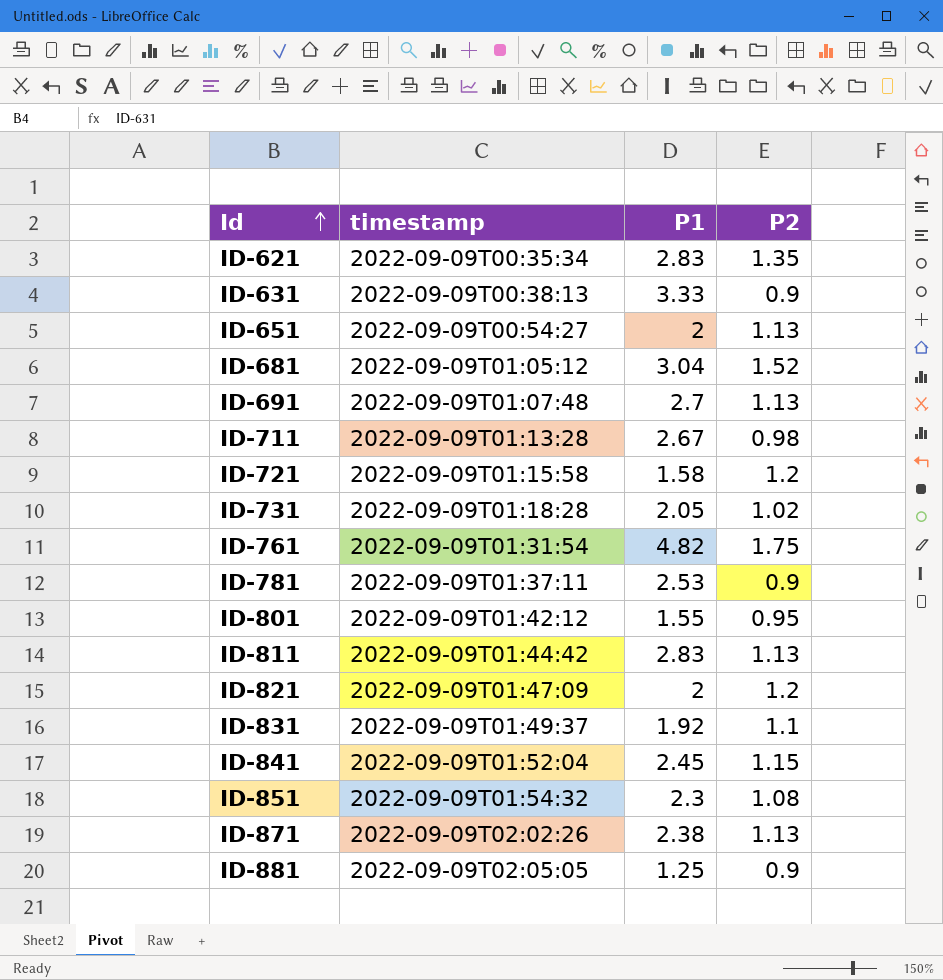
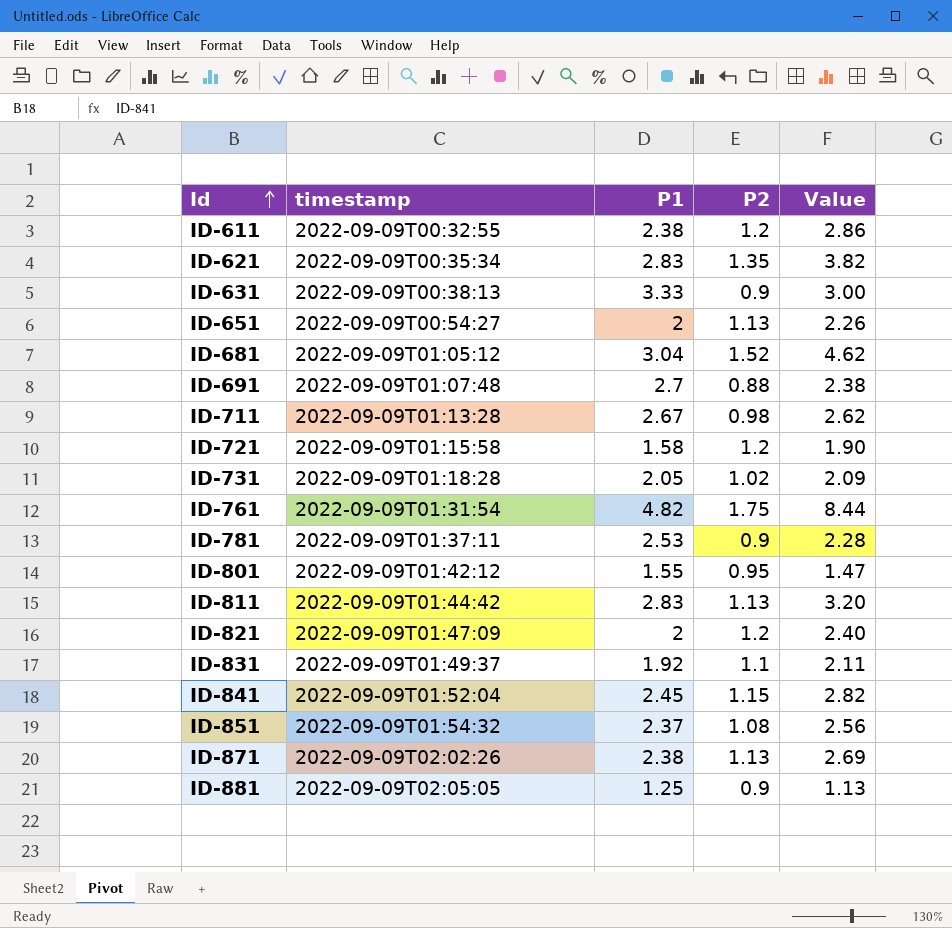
column Value | formula: none -> [P1] * [P2]
row ID-611: none -> 2022-09-09T00:32:55 | 2.38 | 1.2 | 2.86
ID-691 | P2: 1.13 -> 0.88
ID-851 | P1: 2.3 -> 2.37

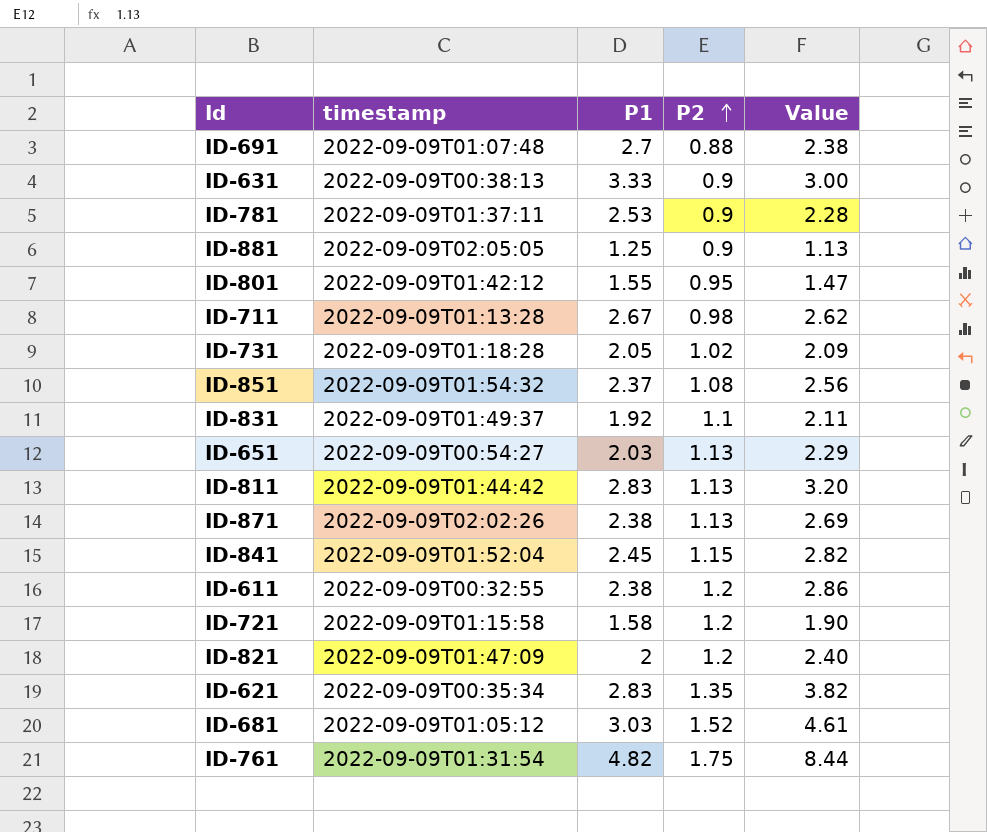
row order: Id ascending -> P2 ascending
ID-651 | P1: 2 -> 2.03
ID-651 | Value: 2.26 -> 2.29
ID-681 | P1: 3.04 -> 3.03
ID-681 | Value: 4.62 -> 4.61

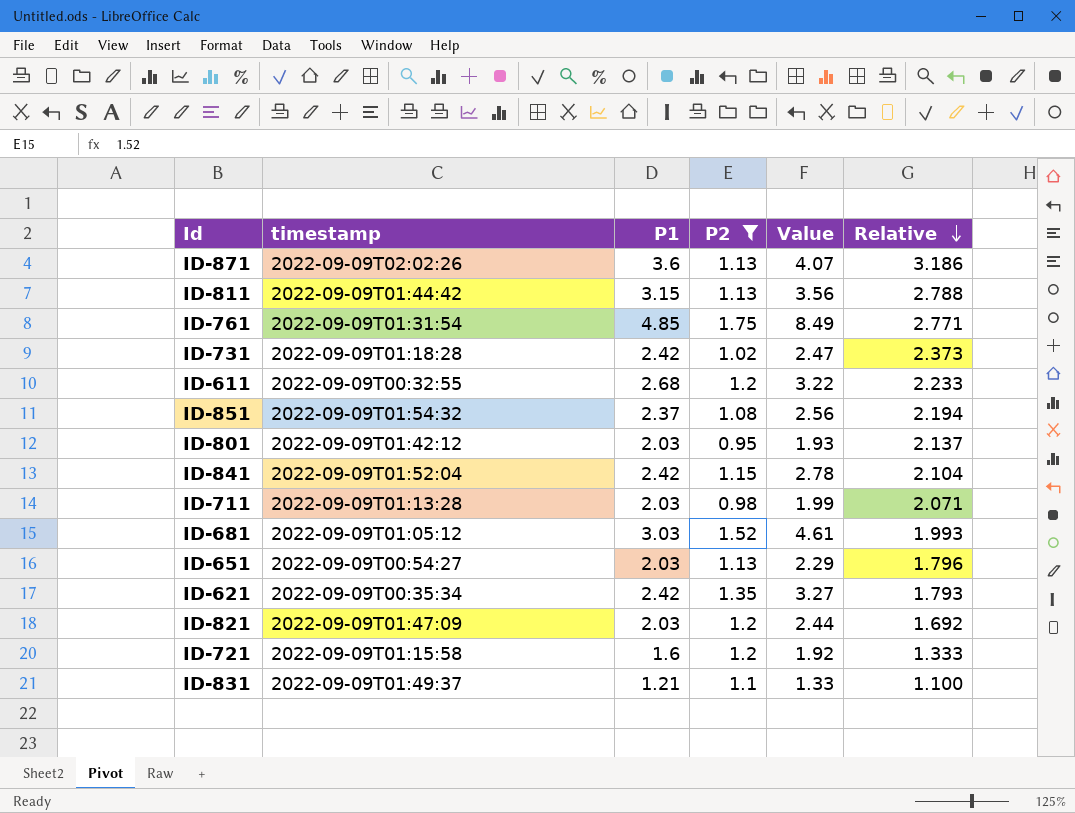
filter: none -> P2 >= 0.95
row order: P2 ascending -> Relative descending
column Relative | formula: none -> [P1] / [P2]
ID-871 | P1: 2.38 -> 3.6
ID-871 | Value: 2.69 -> 4.07
ID-811 | P1: 2.83 -> 3.15
ID-811 | Value: 3.20 -> 3.56
ID-761 | P1: 4.82 -> 4.85
ID-761 | Value: 8.44 -> 8.49
ID-731 | P1: 2.05 -> 2.42
ID-731 | Value: 2.09 -> 2.47
ID-611 | P1: 2.38 -> 2.68
ID-611 | Value: 2.86 -> 3.22
ID-801 | P1: 1.55 -> 2.03
ID-801 | Value: 1.47 -> 1.93
ID-841 | P1: 2.45 -> 2.42
ID-841 | Value: 2.82 -> 2.78
ID-711 | P1: 2.67 -> 2.03
ID-711 | Value: 2.62 -> 1.99
ID-621 | P1: 2.83 -> 2.42
ID-621 | Value: 3.82 -> 3.27
ID-821 | P1: 2 -> 2.03
ID-821 | Value: 2.40 -> 2.44
ID-721 | P1: 1.58 -> 1.6
ID-721 | Value: 1.90 -> 1.92
ID-831 | P1: 1.92 -> 1.21
ID-831 | Value: 2.11 -> 1.33

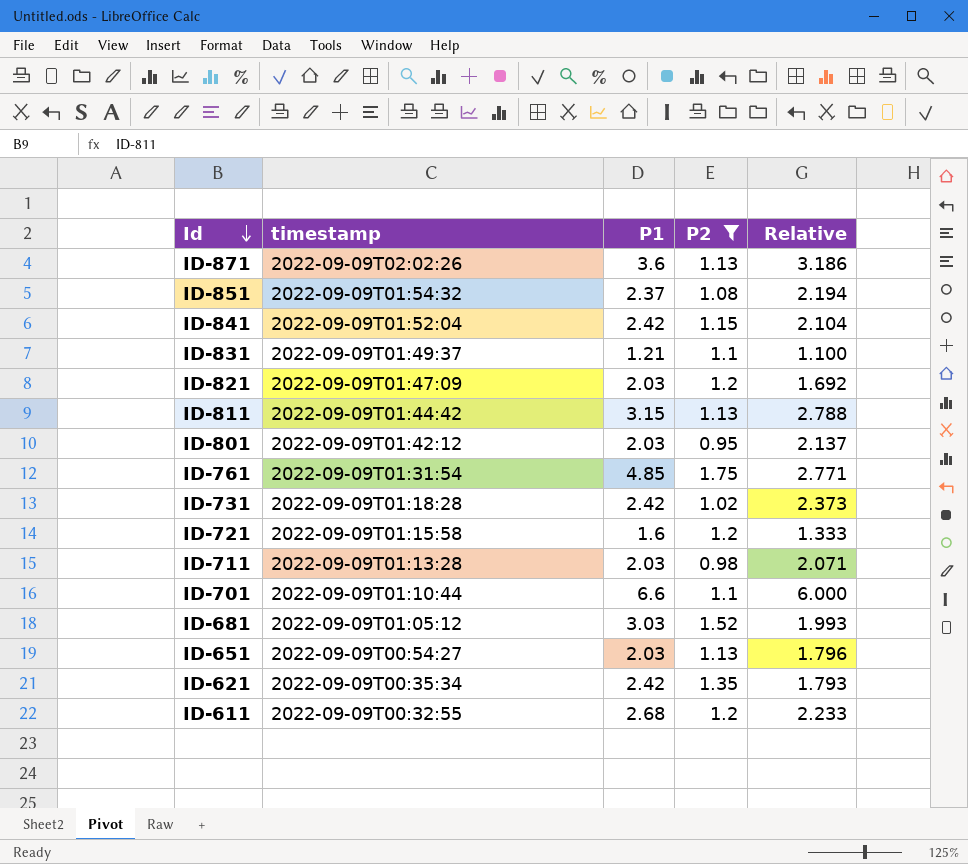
row order: Relative descending -> Id descending
column Value | formula: [P1] * [P2] -> none
row ID-701: none -> 2022-09-09T01:10:44 | 6.6 | 1.1 | 6.000

